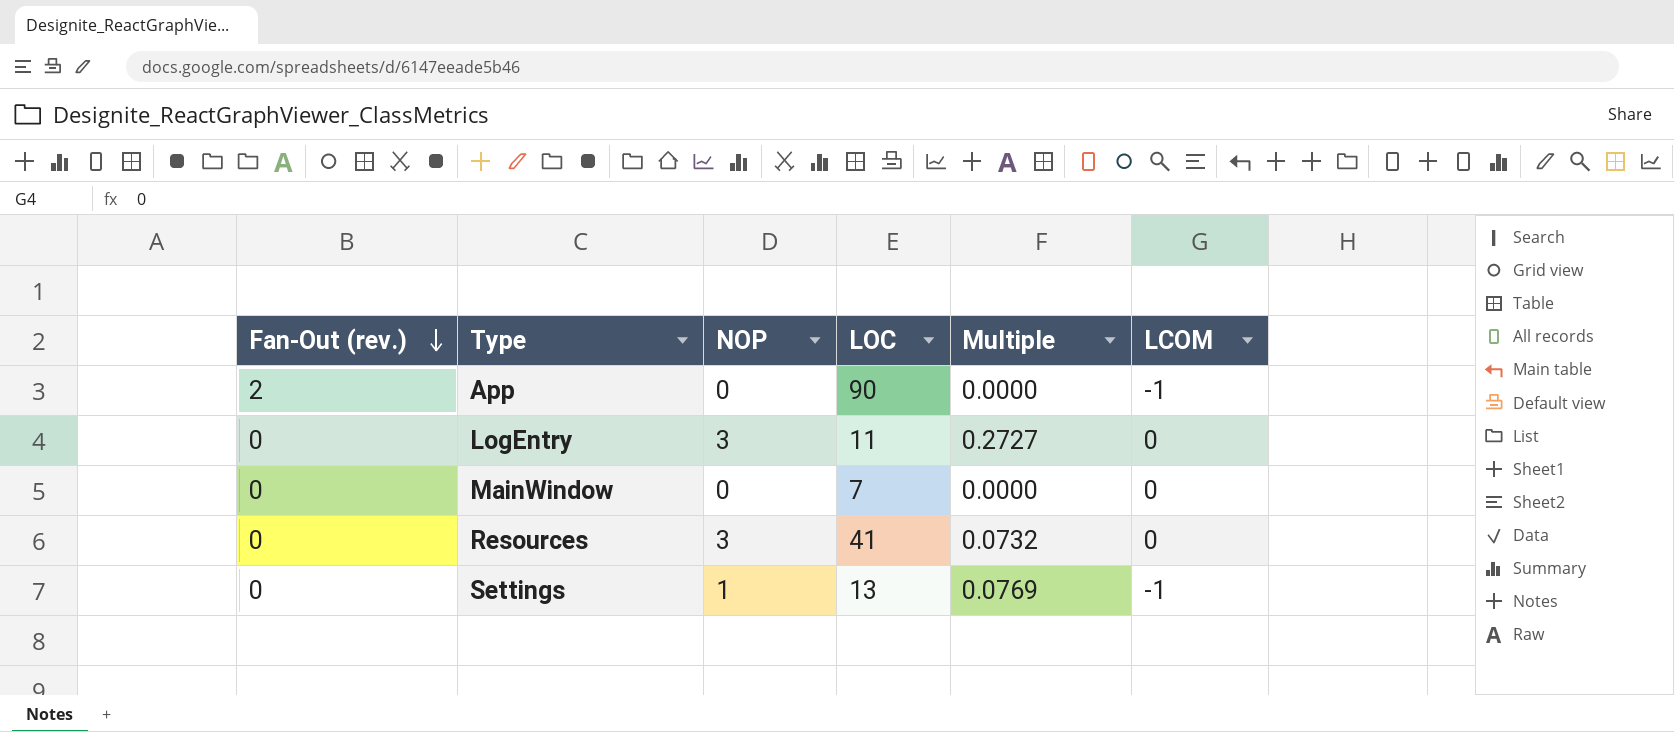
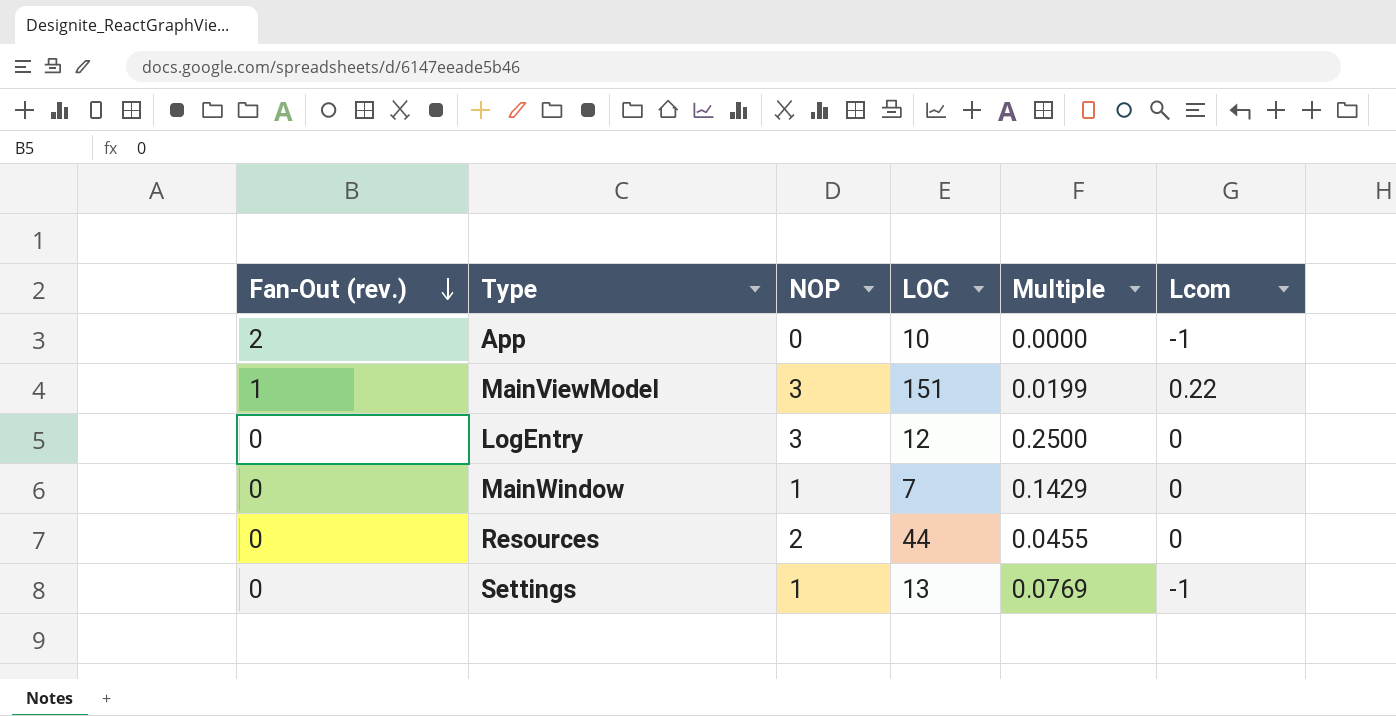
column name: LCOM -> Lcom
App | LOC: 90 -> 10
row MainViewModel: none -> 1 | 3 | 151 | 0.0199 | 0.22
LogEntry | LOC: 11 -> 12
LogEntry | Multiple: 0.2727 -> 0.2500
MainWindow | NOP: 0 -> 1
MainWindow | Multiple: 0.0000 -> 0.1429
Resources | NOP: 3 -> 2
Resources | LOC: 41 -> 44
Resources | Multiple: 0.0732 -> 0.0455

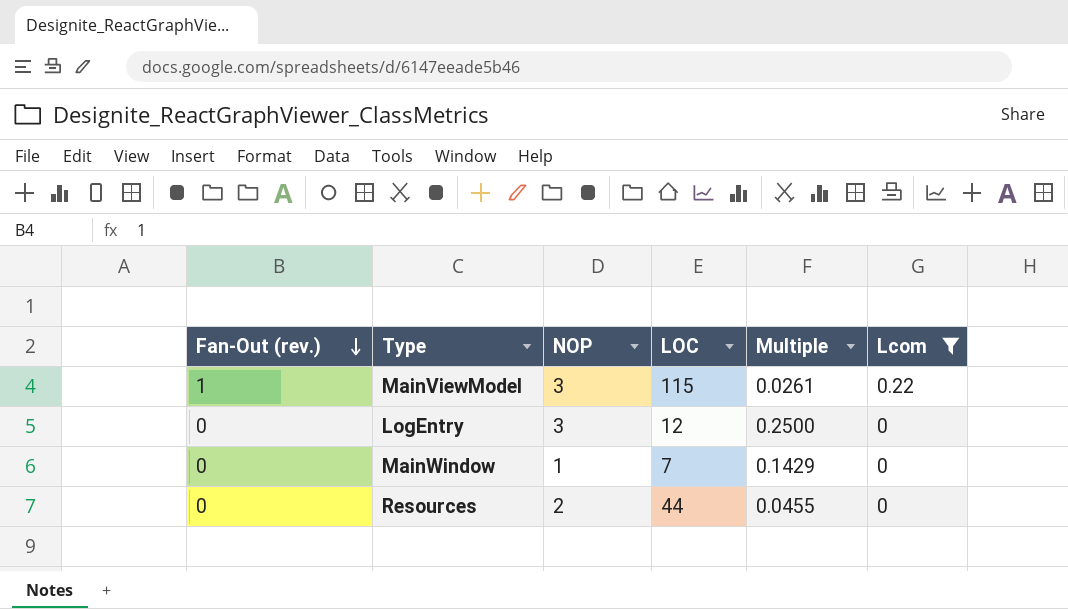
filter: none -> Lcom != -1
MainViewModel | LOC: 151 -> 115
MainViewModel | Multiple: 0.0199 -> 0.0261

